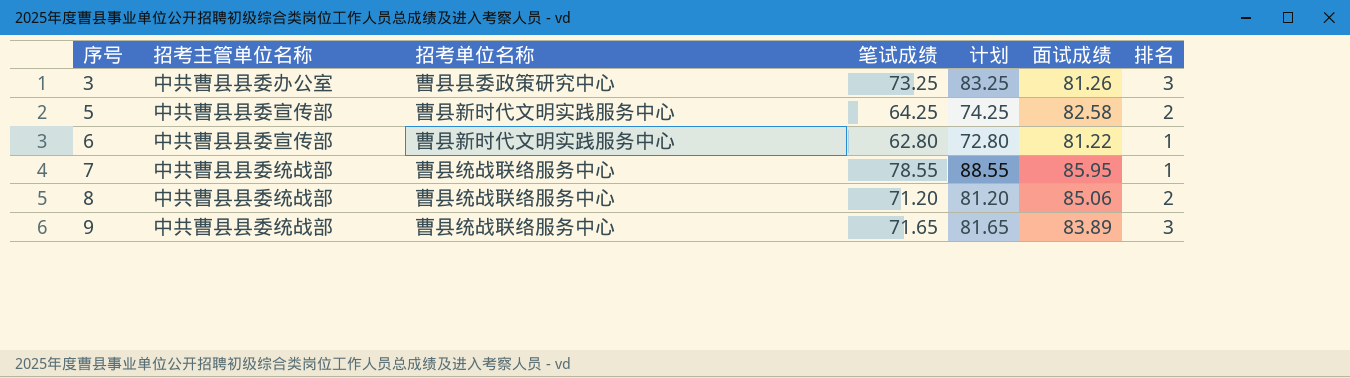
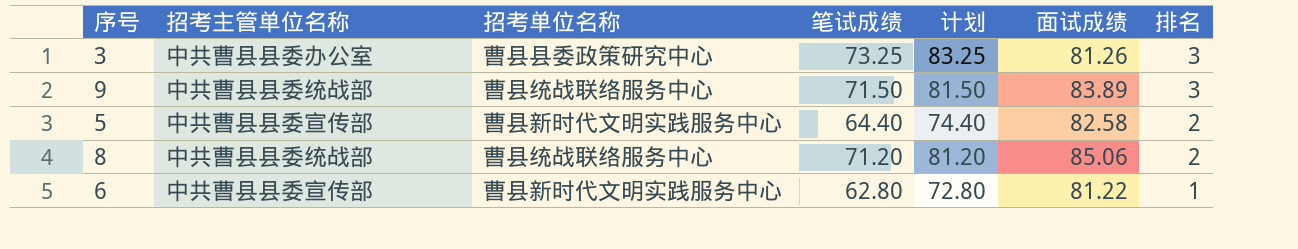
row order: 序号 ascending -> 排名 descending
row 7: 中共曹县县委统战部 | 曹县统战联络服务中心 | 78.55 | 88.55 | 85.95 | 1 -> none
9 | 笔试成绩: 71.65 -> 71.50
9 | 计划: 81.65 -> 81.50
5 | 笔试成绩: 64.25 -> 64.40
5 | 计划: 74.25 -> 74.40

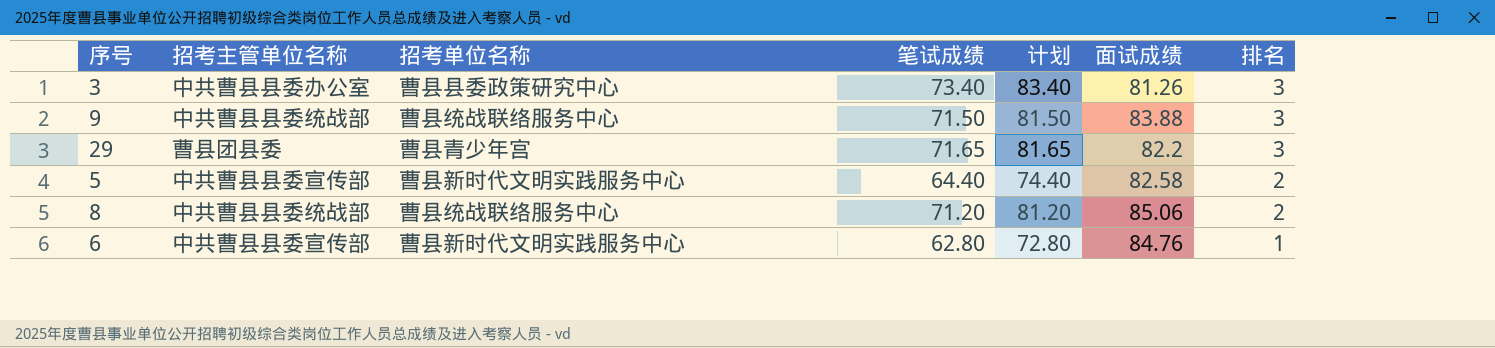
3 | 笔试成绩: 73.25 -> 73.40
3 | 计划: 83.25 -> 83.40
9 | 面试成绩: 83.89 -> 83.88
row 29: none -> 曹县团县委 | 曹县青少年宫 | 71.65 | 81.65 | 82.2 | 3
6 | 面试成绩: 81.22 -> 84.76

